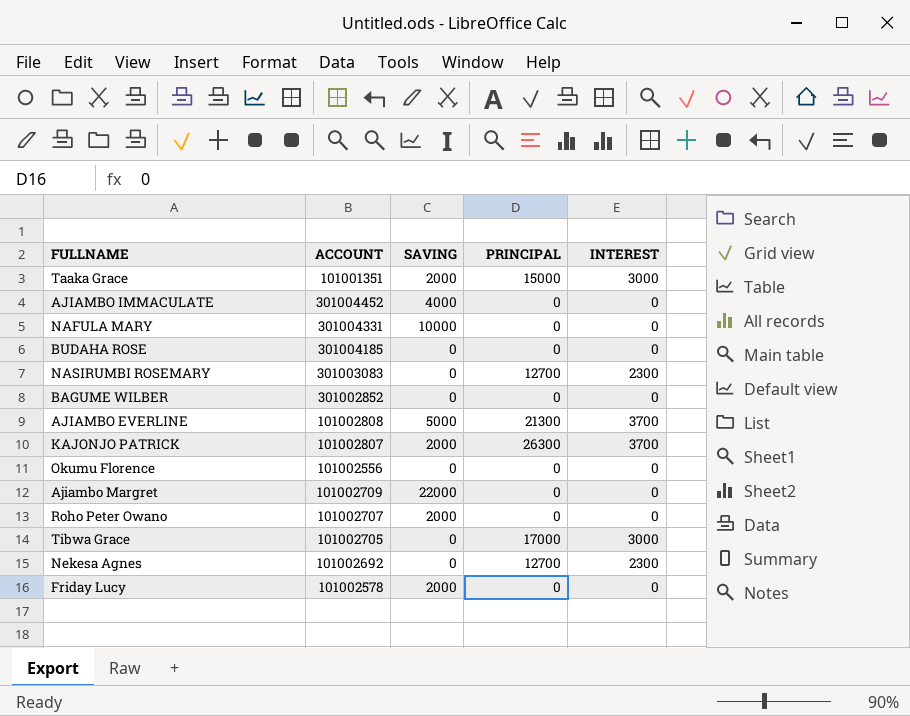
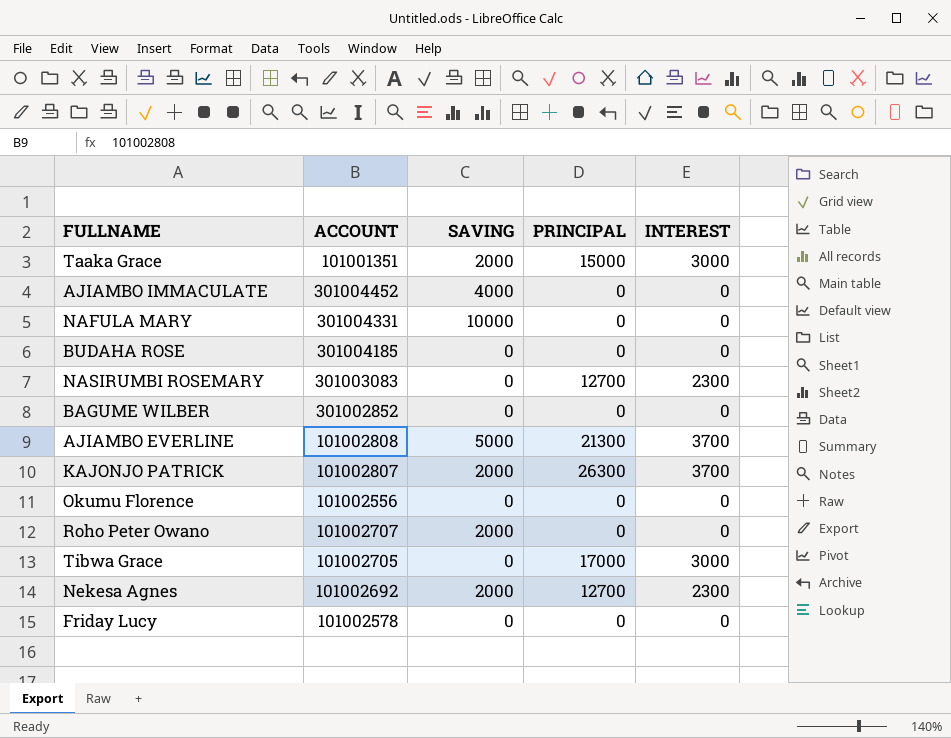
row Ajiambo Margret: 101002709 | 22000 | 0 | 0 -> none
Nekesa Agnes | SAVING: 0 -> 2000
Friday Lucy | SAVING: 2000 -> 0

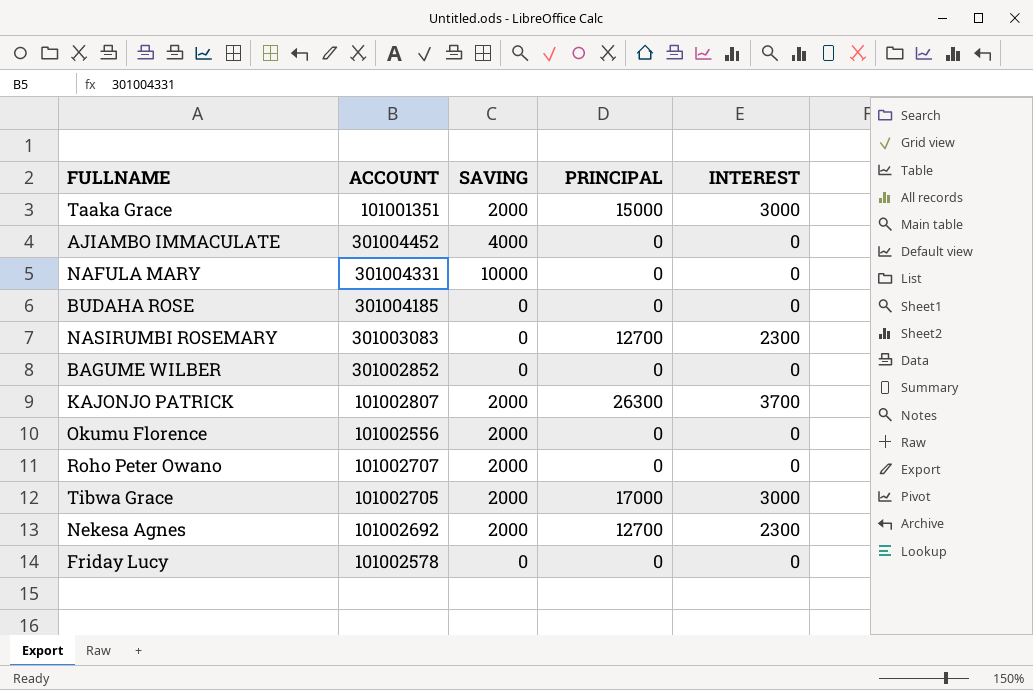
row AJIAMBO EVERLINE: 101002808 | 5000 | 21300 | 3700 -> none
Okumu Florence | SAVING: 0 -> 2000
Tibwa Grace | SAVING: 0 -> 2000

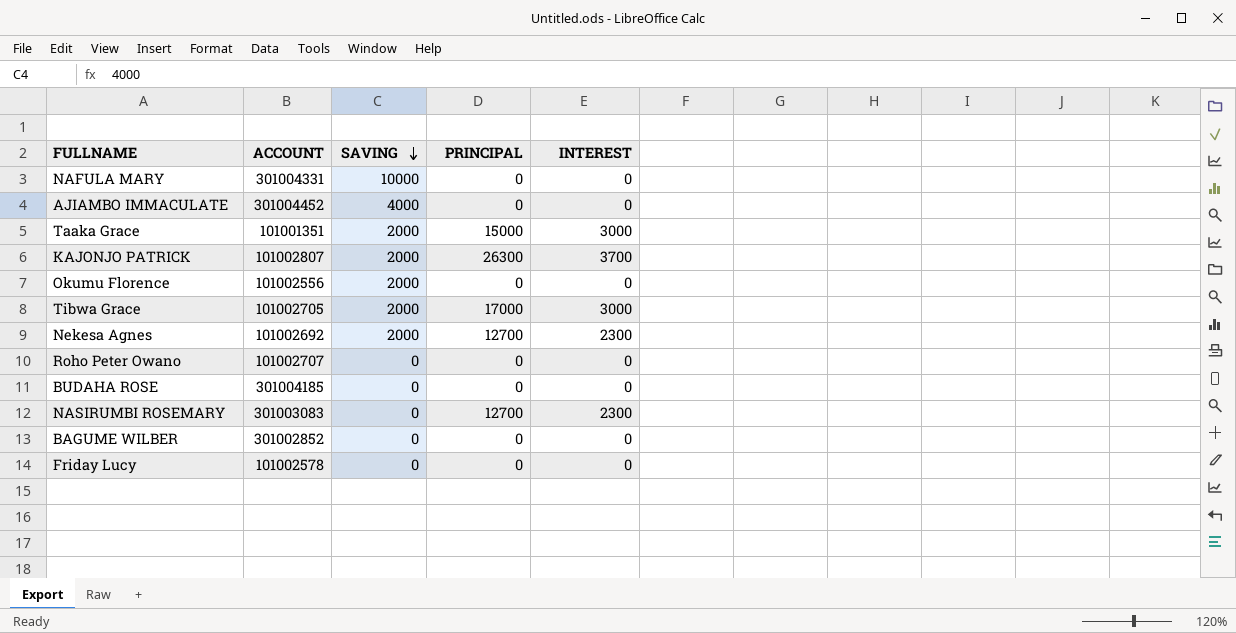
row order: none -> SAVING descending
Roho Peter Owano | SAVING: 2000 -> 0

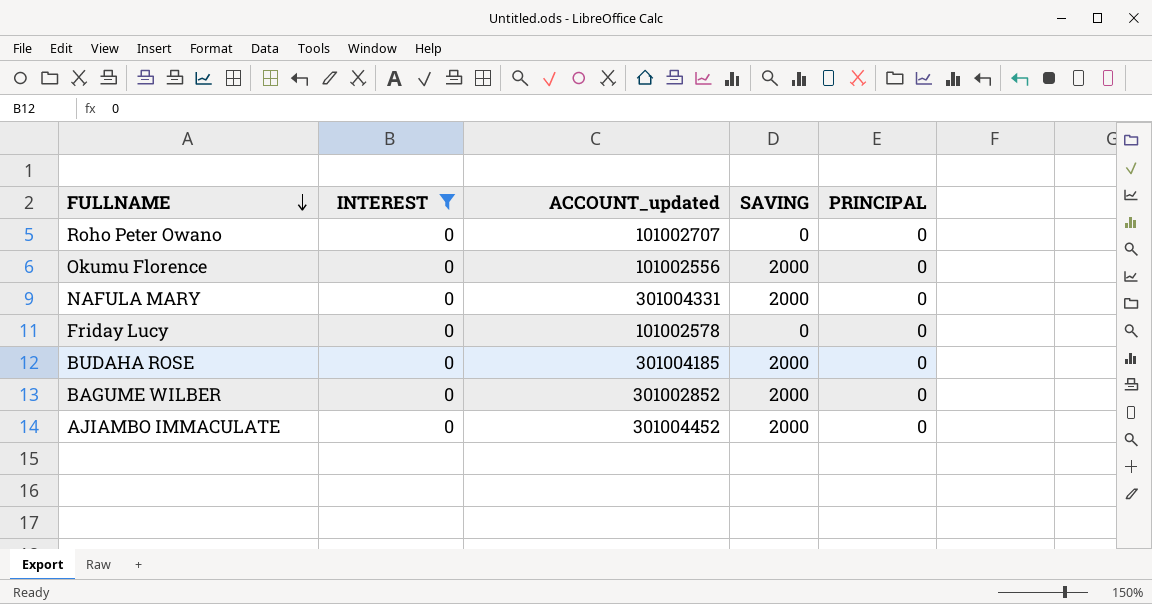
filter: none -> INTEREST = 0
row order: SAVING descending -> FULLNAME descending
column INTEREST | position: 5 -> 2
column name: ACCOUNT -> ACCOUNT_updated
NAFULA MARY | SAVING: 10000 -> 2000
BUDAHA ROSE | SAVING: 0 -> 2000
BAGUME WILBER | SAVING: 0 -> 2000
AJIAMBO IMMACULATE | SAVING: 4000 -> 2000

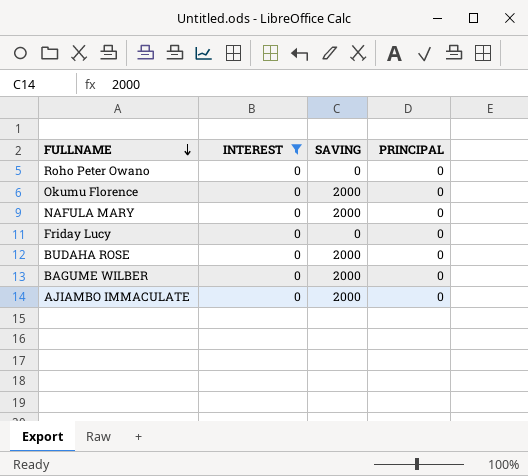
column ACCOUNT_updated | position: 3 -> none

